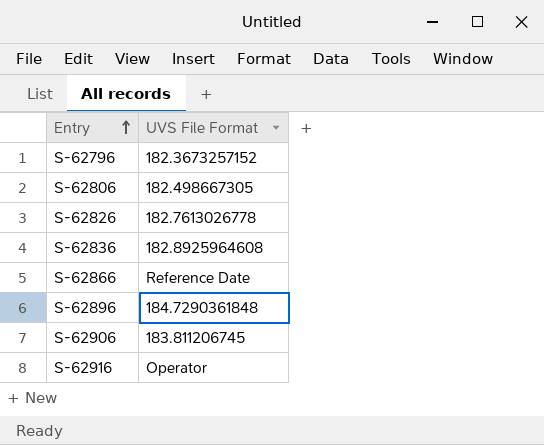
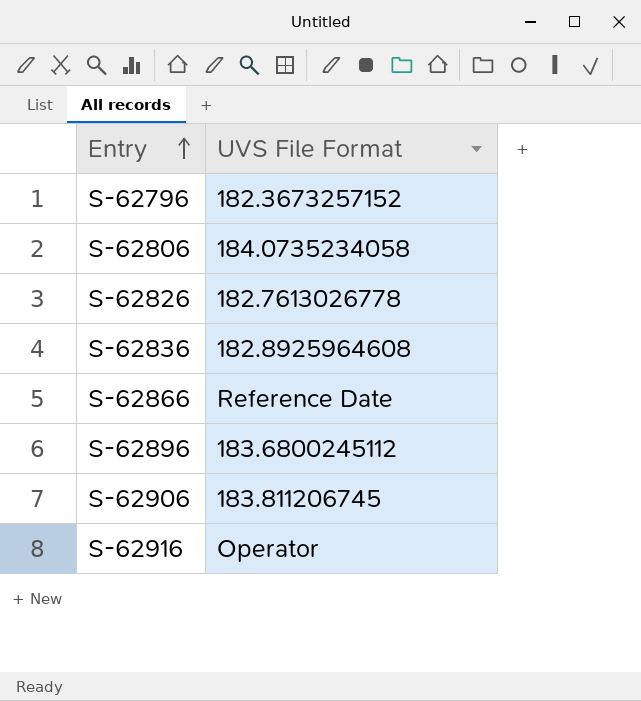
S-62806 | UVS File Format: 182.498667305 -> 184.0735234058
S-62896 | UVS File Format: 184.7290361848 -> 183.6800245112

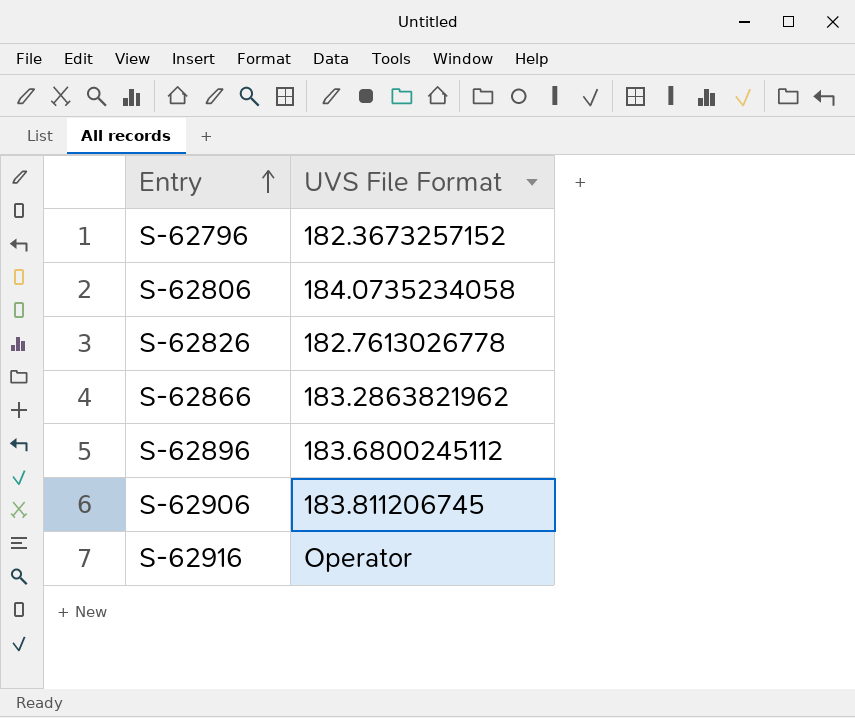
row S-62836: 182.8925964608 -> none
S-62866 | UVS File Format: Reference Date -> 183.2863821962

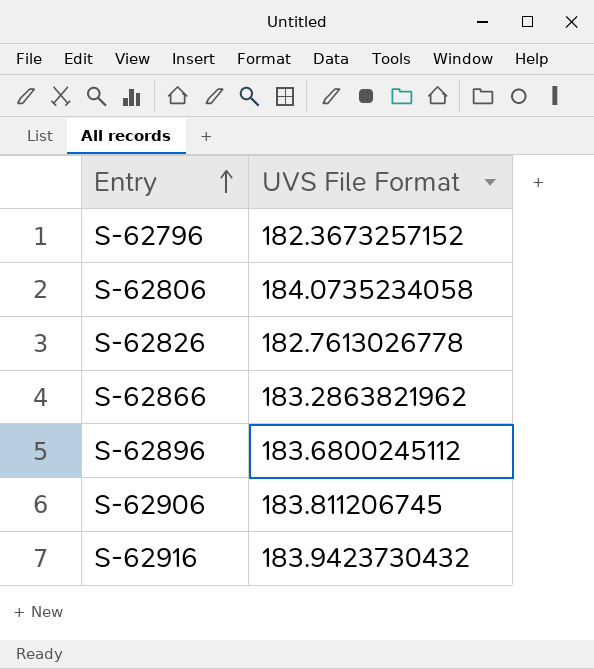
S-62916 | UVS File Format: Operator -> 183.9423730432

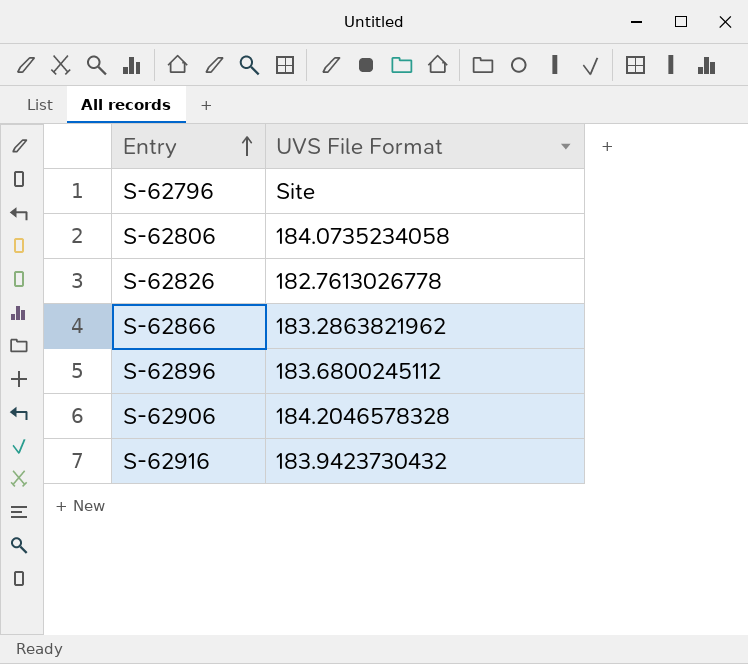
S-62796 | UVS File Format: 182.3673257152 -> Site
S-62906 | UVS File Format: 183.811206745 -> 184.2046578328

